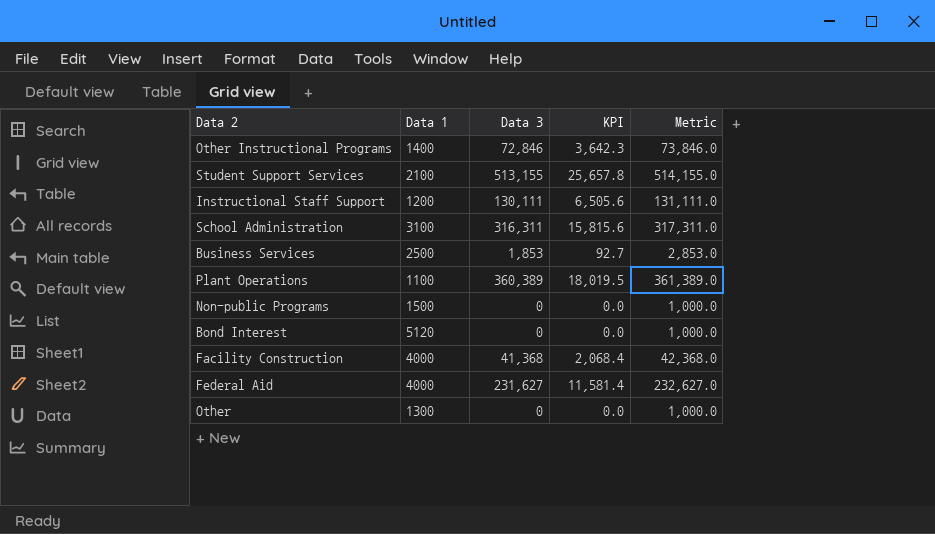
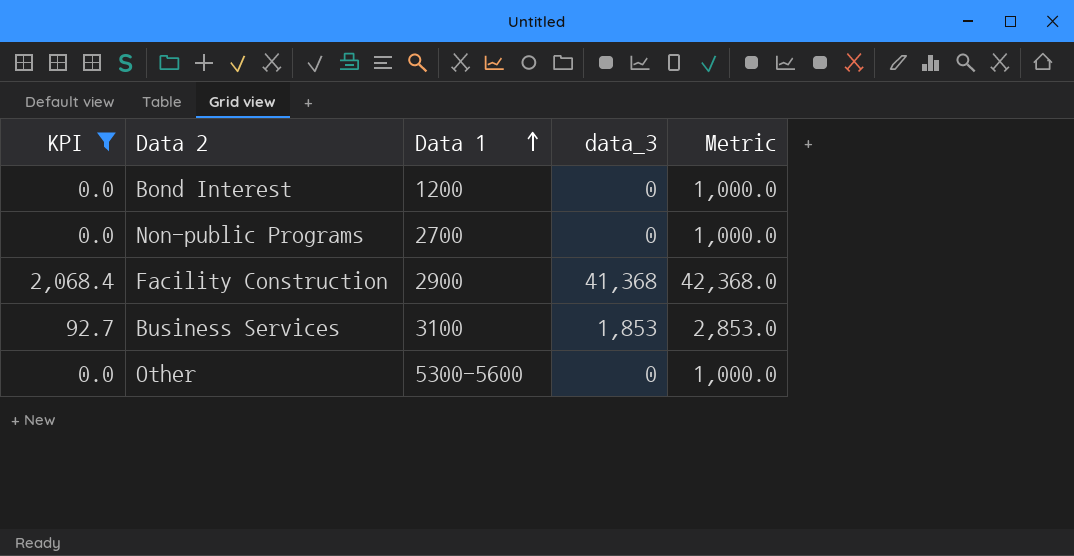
filter: none -> KPI <= 2,068.4
row order: none -> Data 1 ascending
column KPI | position: 4 -> 1
column name: Data 3 -> data_3
Bond Interest | Data 1: 5120 -> 1200
Non-public Programs | Data 1: 1500 -> 2700
Facility Construction | Data 1: 4000 -> 2900
Business Services | Data 1: 2500 -> 3100
Other | Data 1: 1300 -> 5300-5600

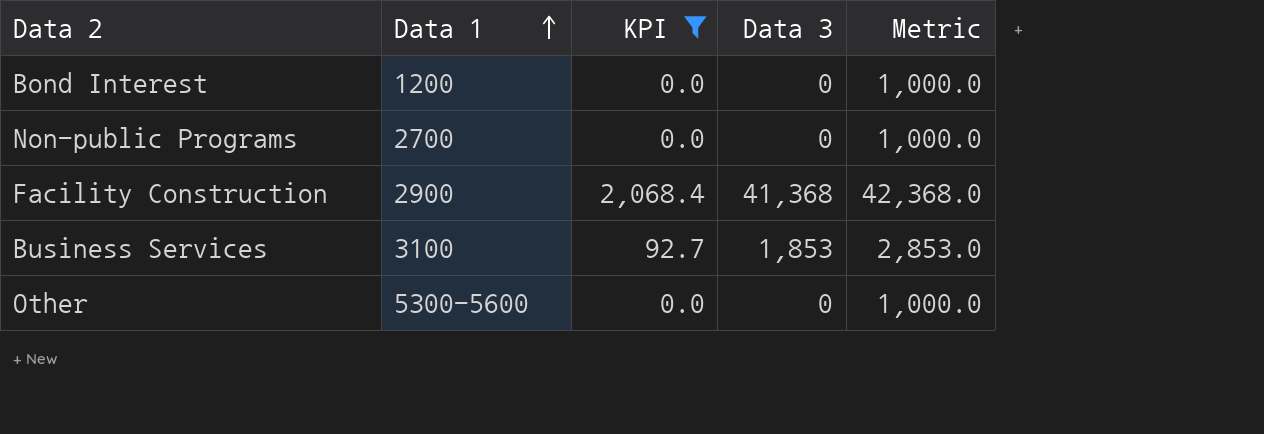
column KPI | position: 1 -> 3
column name: data_3 -> Data 3

